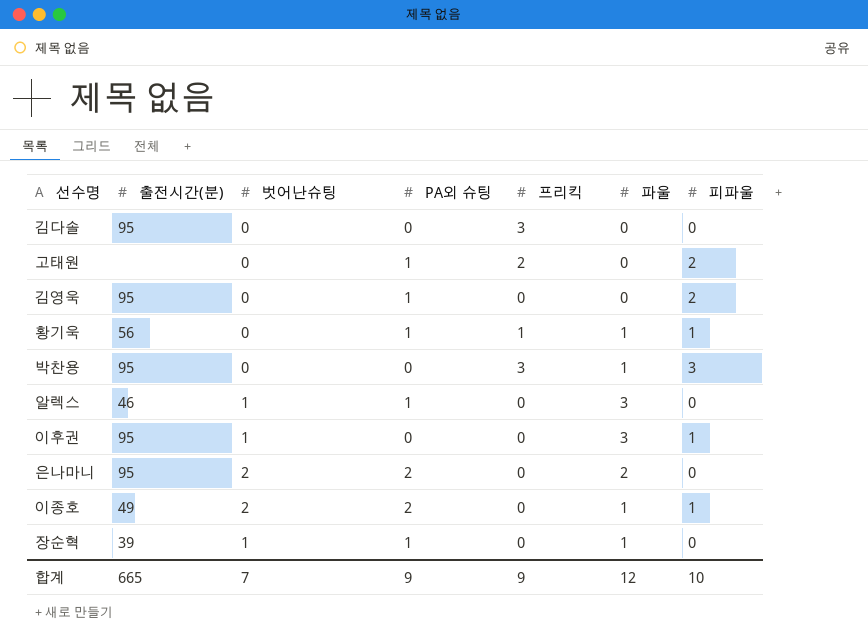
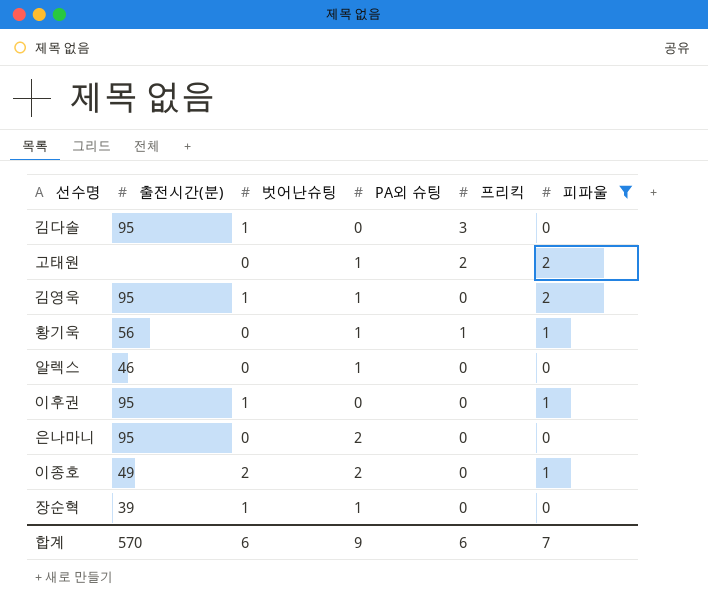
filter: none -> 피파울 != 3
column 파울 | position: 6 -> none
김다솔 | 벗어난슈팅: 0 -> 1
김영욱 | 벗어난슈팅: 0 -> 1
알렉스 | 벗어난슈팅: 1 -> 0
은나마니 | 벗어난슈팅: 2 -> 0
합계 | 출전시간(분): 665 -> 570
합계 | 벗어난슈팅: 7 -> 6
합계 | 프리킥: 9 -> 6
합계 | 피파울: 10 -> 7

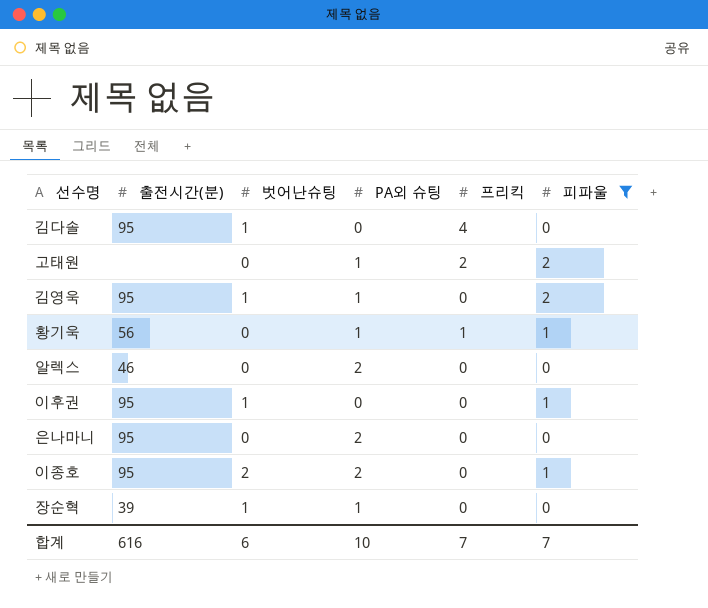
김다솔 | 프리킥: 3 -> 4
알렉스 | PA외 슈팅: 1 -> 2
이종호 | 출전시간(분): 49 -> 95
합계 | 출전시간(분): 570 -> 616
합계 | PA외 슈팅: 9 -> 10
합계 | 프리킥: 6 -> 7

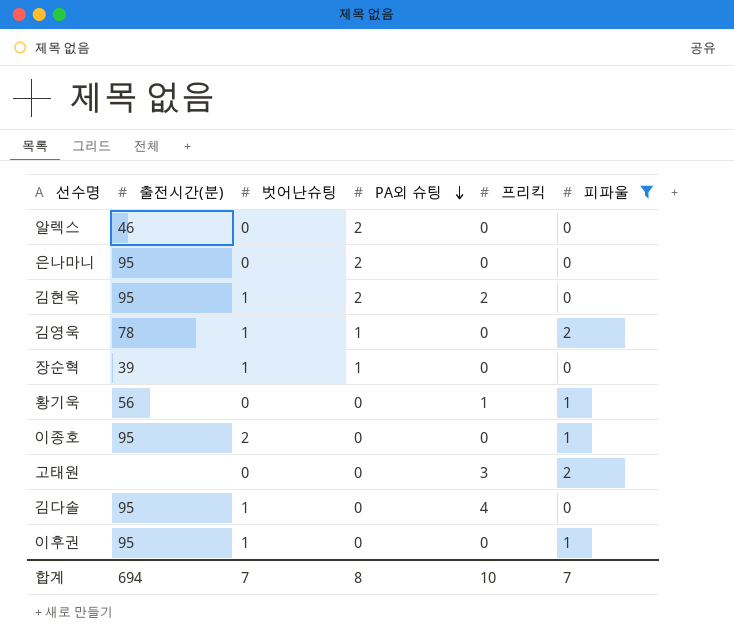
row order: none -> PA외 슈팅 descending
row 김현욱: none -> 95 | 1 | 2 | 2 | 0
김영욱 | 출전시간(분): 95 -> 78
황기욱 | PA외 슈팅: 1 -> 0
이종호 | PA외 슈팅: 2 -> 0
고태원 | PA외 슈팅: 1 -> 0
고태원 | 프리킥: 2 -> 3
합계 | 출전시간(분): 616 -> 694
합계 | 벗어난슈팅: 6 -> 7
합계 | PA외 슈팅: 10 -> 8
합계 | 프리킥: 7 -> 10

